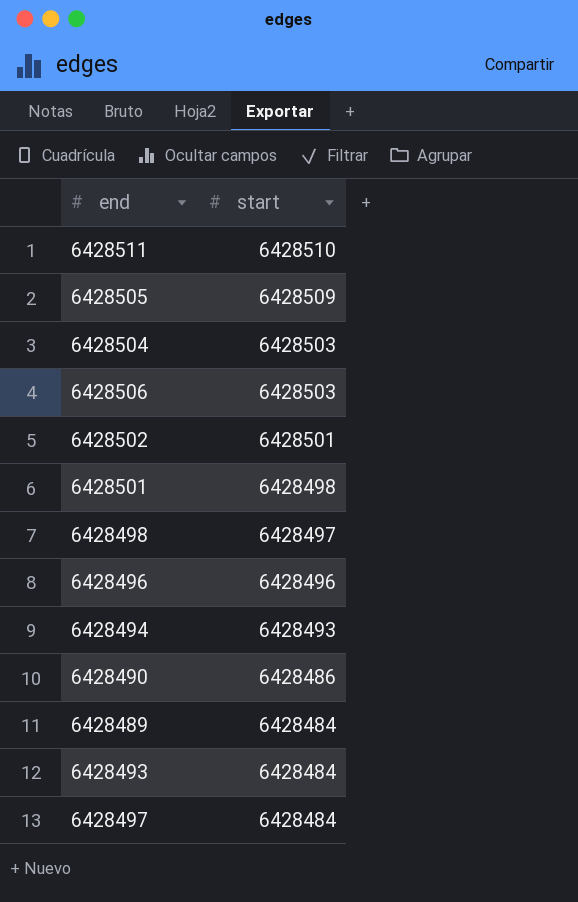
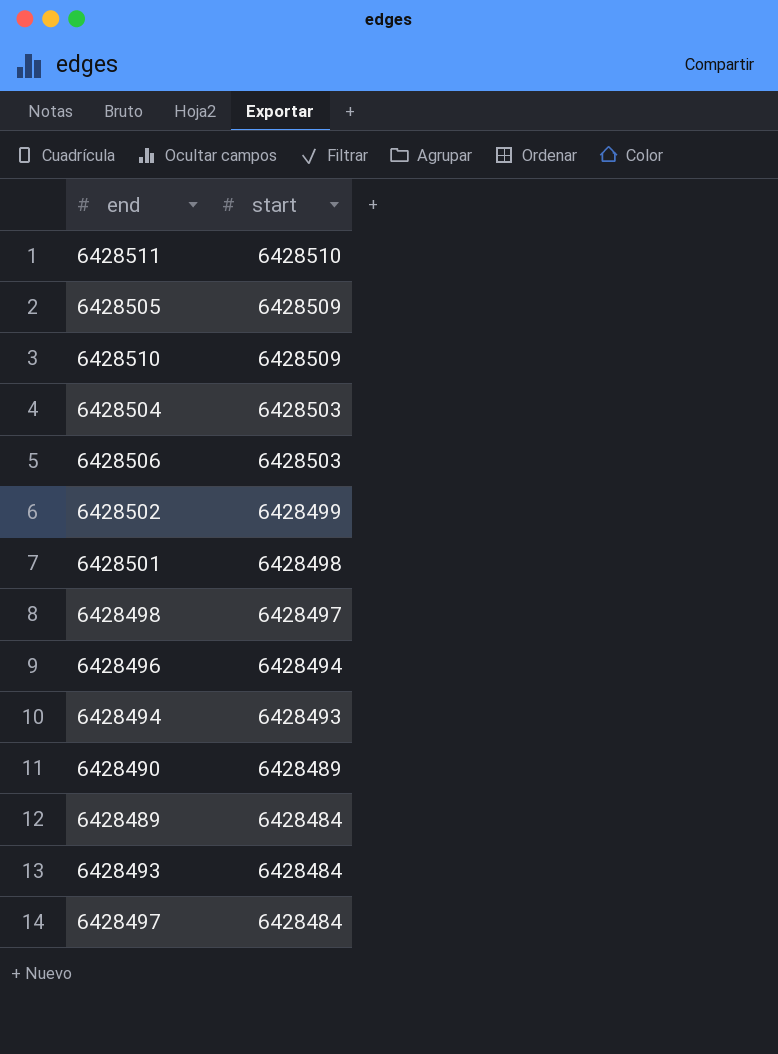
row 6428510: none -> 6428509
6428502 | start: 6428501 -> 6428499
6428496 | start: 6428496 -> 6428494
6428490 | start: 6428486 -> 6428489

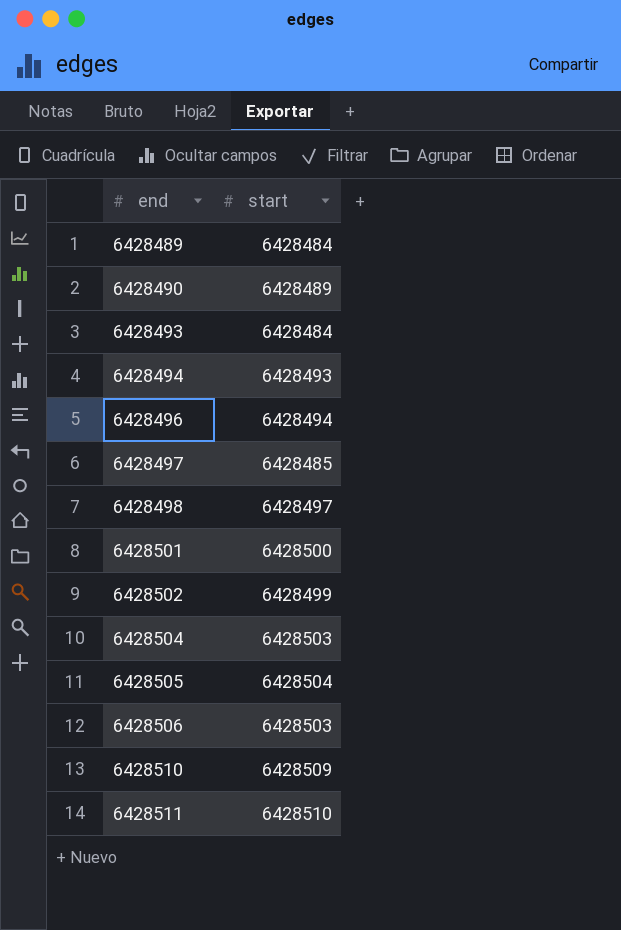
row order: start descending -> end ascending
6428497 | start: 6428484 -> 6428485
6428501 | start: 6428498 -> 6428500
6428505 | start: 6428509 -> 6428504

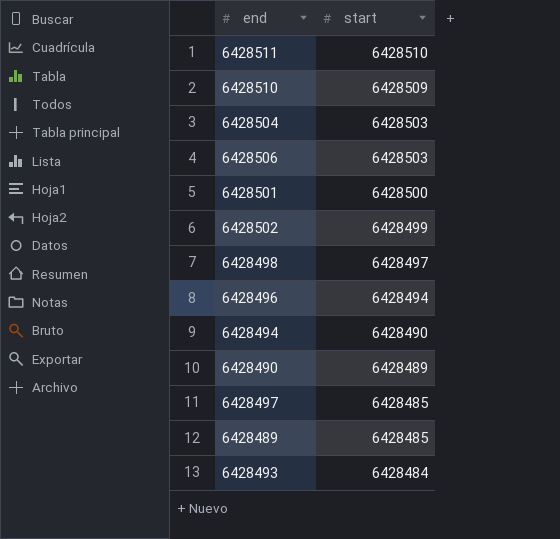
row order: end ascending -> start descending
row 6428505: 6428504 -> none
6428494 | start: 6428493 -> 6428490
6428489 | start: 6428484 -> 6428485

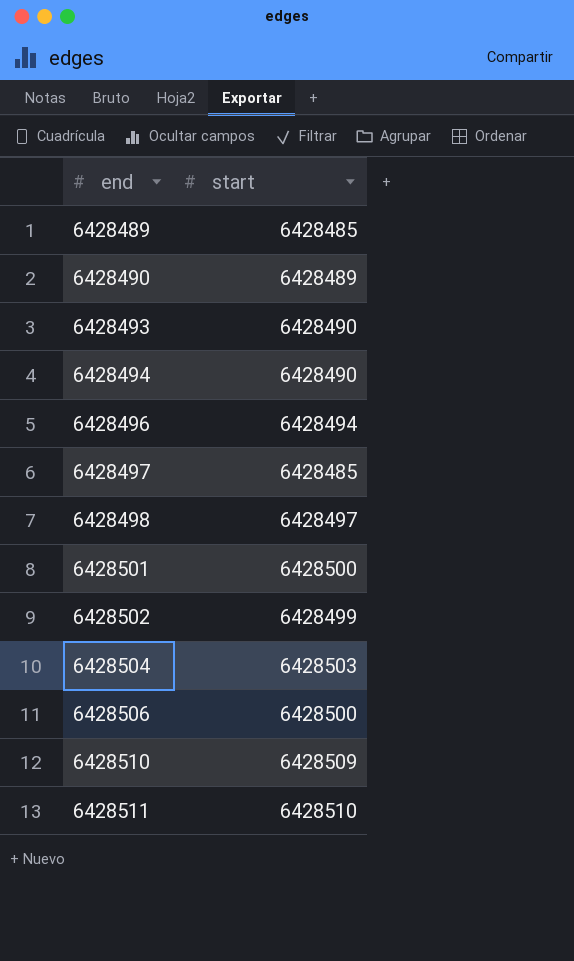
row order: start descending -> end ascending
6428493 | start: 6428484 -> 6428490
6428506 | start: 6428503 -> 6428500

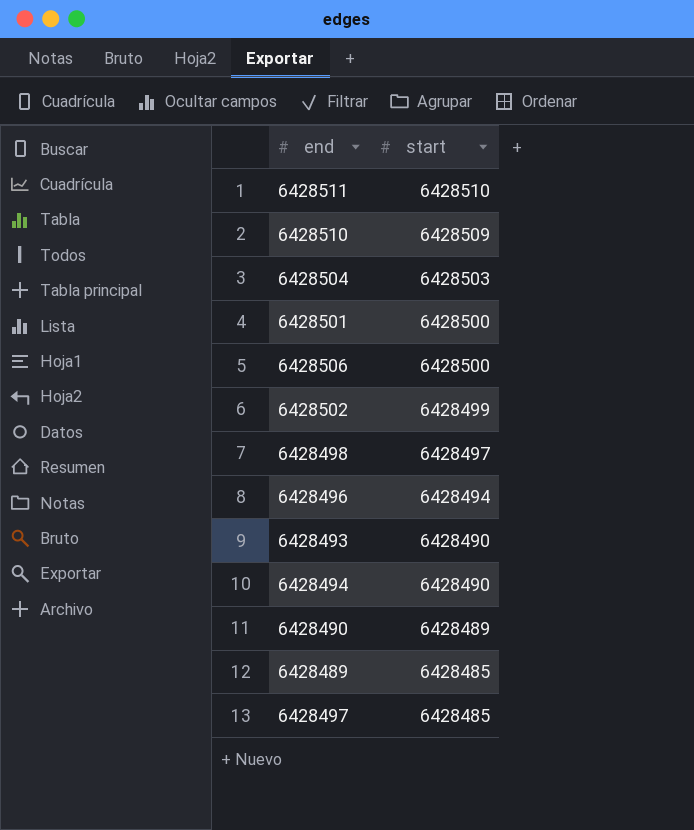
row order: end ascending -> start descending

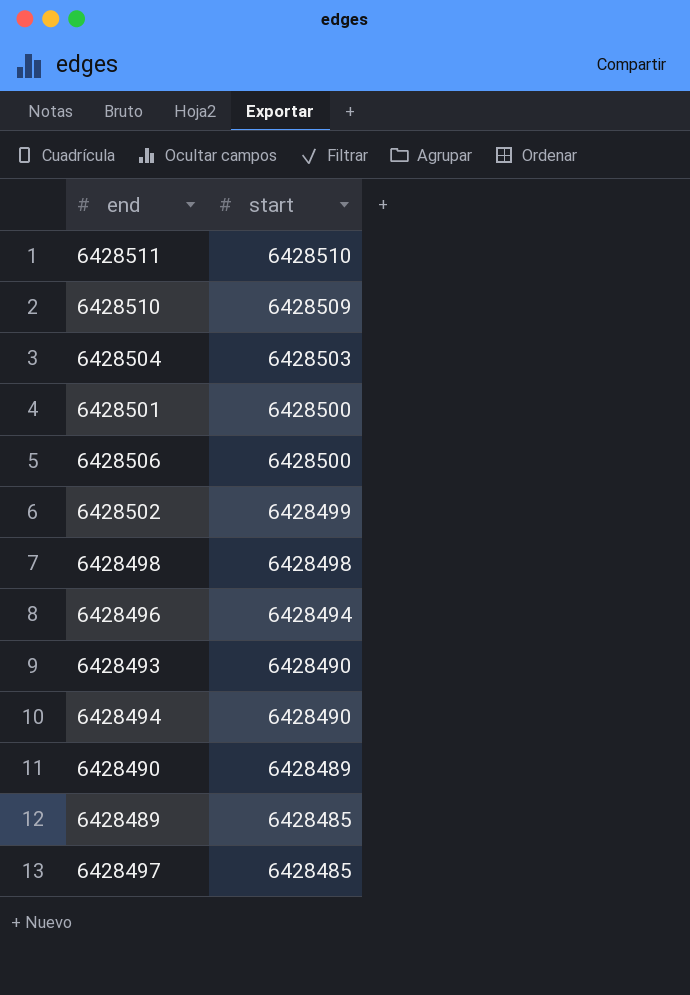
6428498 | start: 6428497 -> 6428498

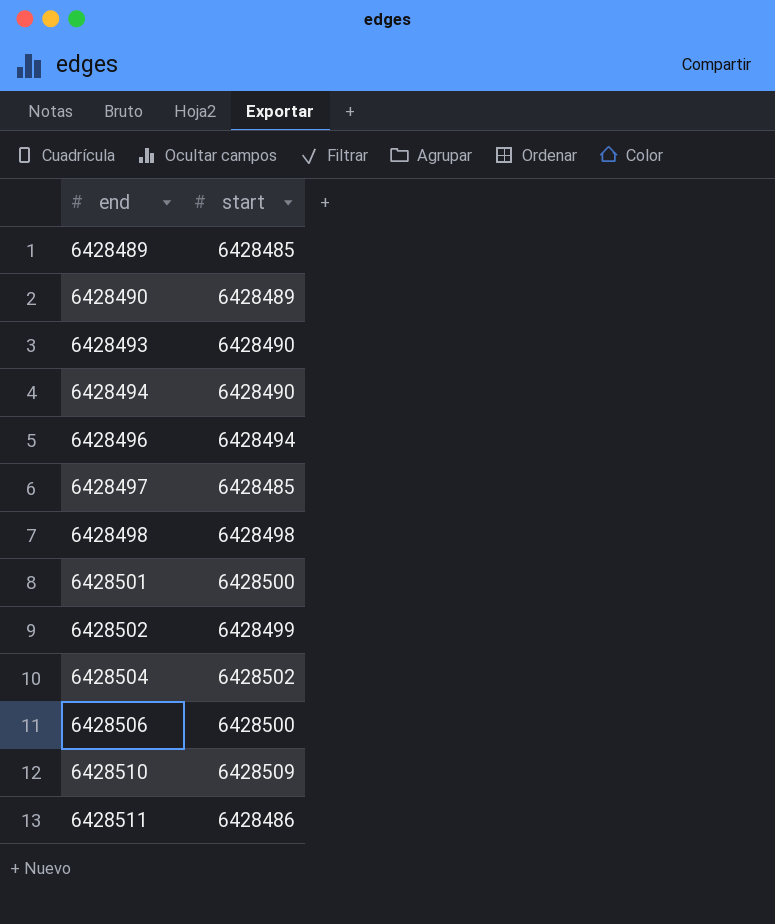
row order: start descending -> end ascending
6428504 | start: 6428503 -> 6428502
6428511 | start: 6428510 -> 6428486

